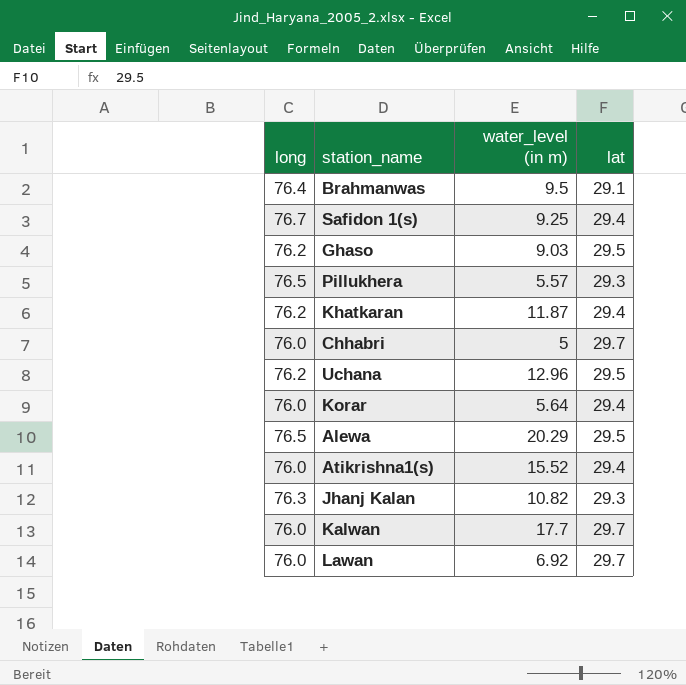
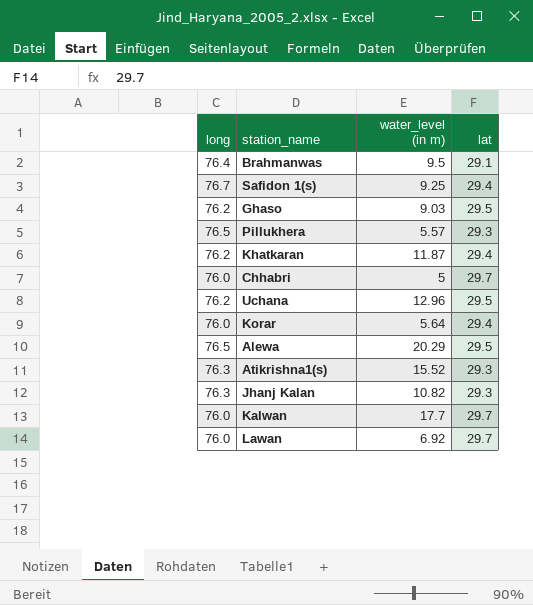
Atikrishna1(s) | long: 76.0 -> 76.3
Atikrishna1(s) | lat: 29.4 -> 29.3

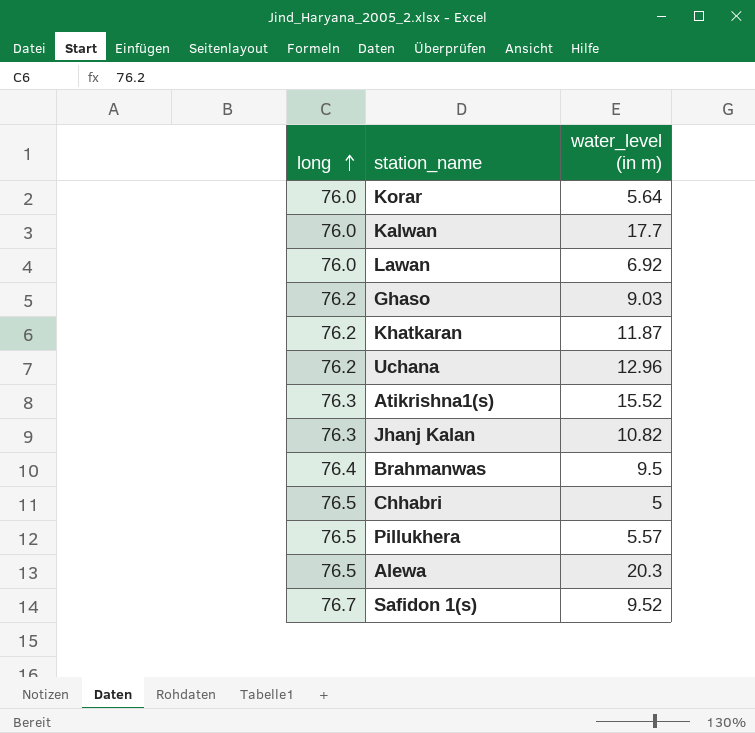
row order: none -> long ascending
column lat | position: 4 -> none
Chhabri | long: 76.0 -> 76.5
Alewa | water_level (in m): 20.29 -> 20.3
Safidon 1(s) | water_level (in m): 9.25 -> 9.52

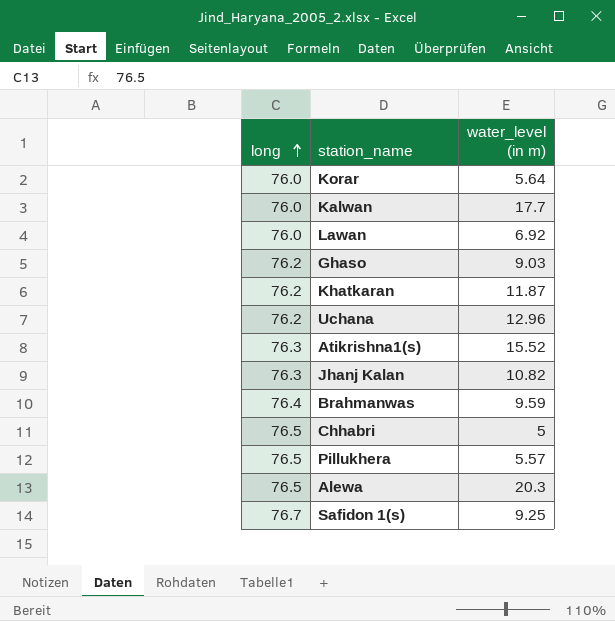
Brahmanwas | water_level (in m): 9.5 -> 9.59
Safidon 1(s) | water_level (in m): 9.52 -> 9.25

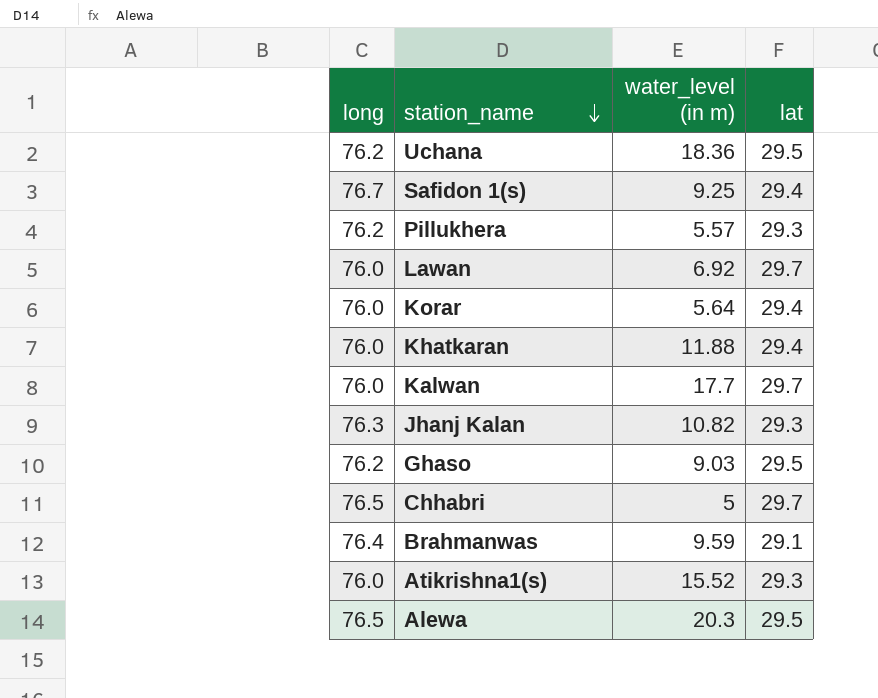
row order: long ascending -> station_name descending
column lat | position: none -> 4
Uchana | water_level (in m): 12.96 -> 18.36
Pillukhera | long: 76.5 -> 76.2
Khatkaran | long: 76.2 -> 76.0
Khatkaran | water_level (in m): 11.87 -> 11.88
Atikrishna1(s) | long: 76.3 -> 76.0

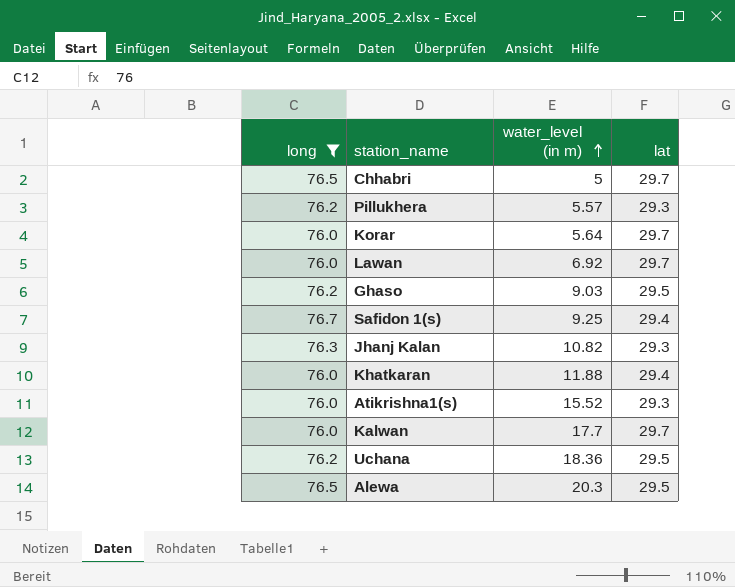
filter: none -> long != 76.4
row order: station_name descending -> water_level (in m) ascending
Korar | lat: 29.4 -> 29.7

